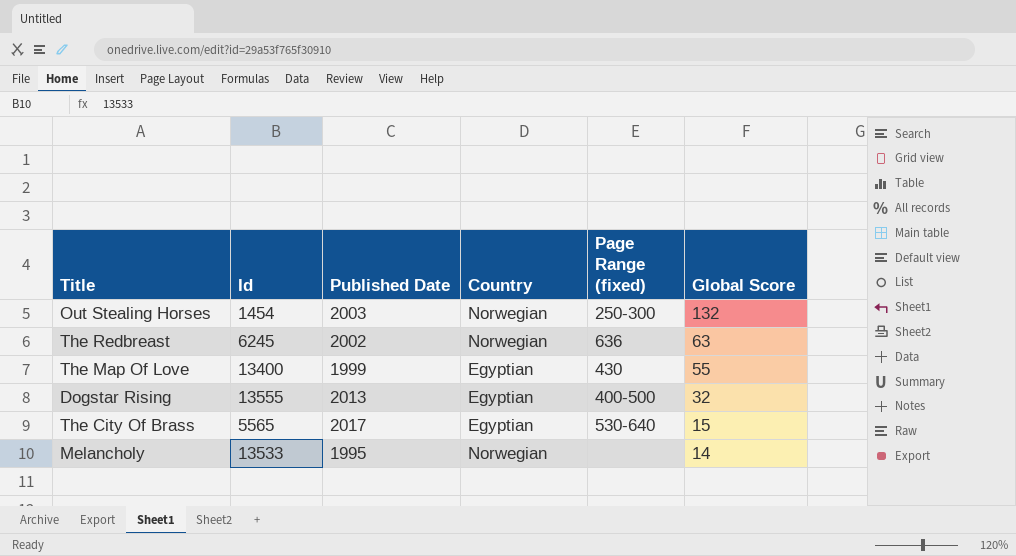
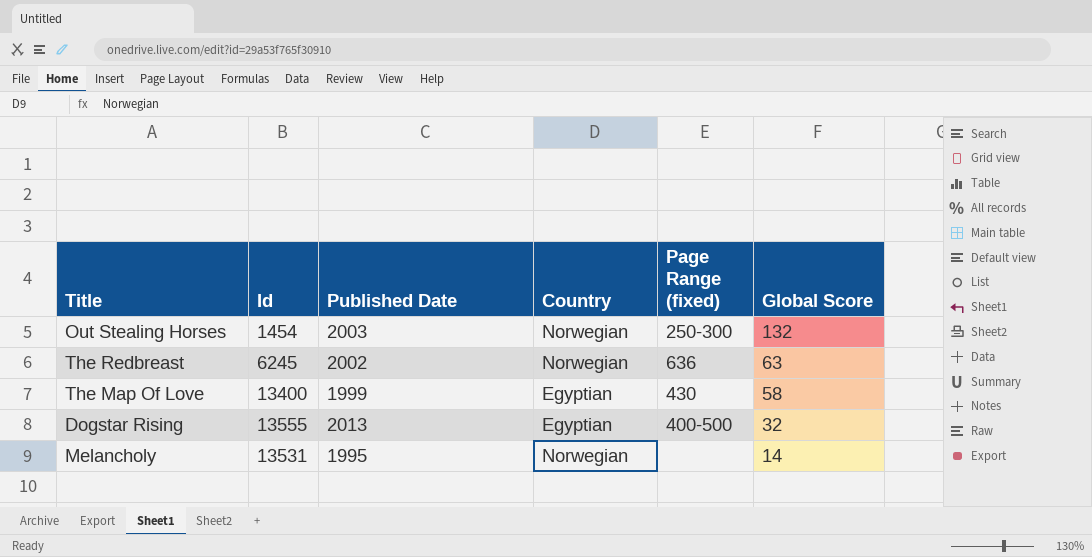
row The City Of Brass: 5565 | 2017 | Egyptian | 530-640 | 15 -> none
The Map Of Love | Global Score: 55 -> 58
Melancholy | Id: 13533 -> 13531

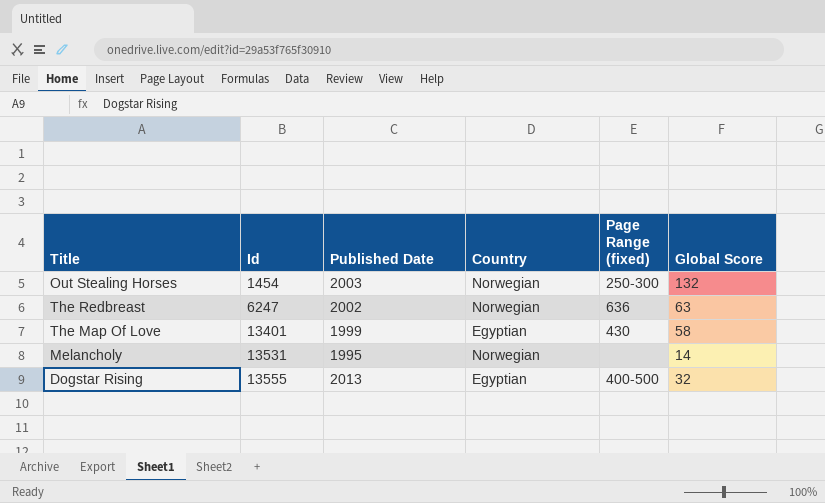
row order: Global Score descending -> Id ascending
The Redbreast | Id: 6245 -> 6247
The Map Of Love | Id: 13400 -> 13401

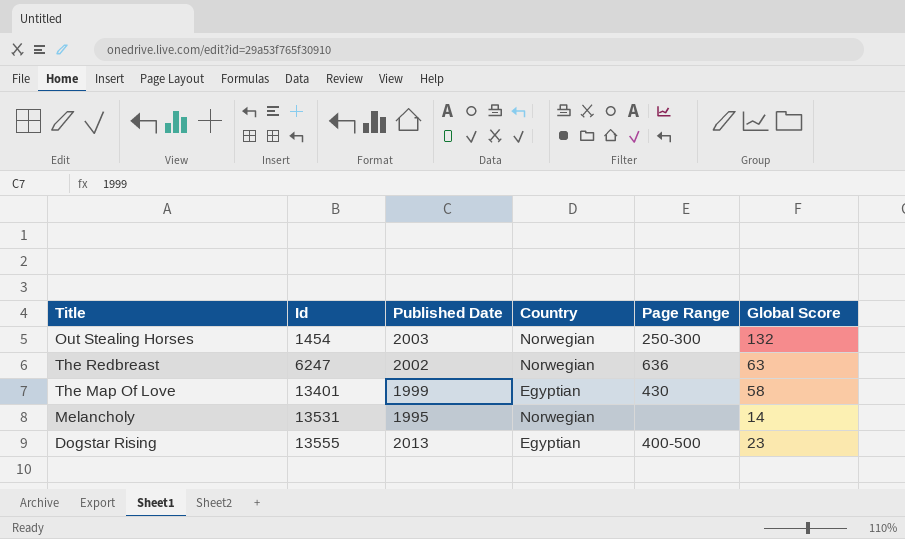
column name: Page Range (fixed) -> Page Range
Dogstar Rising | Global Score: 32 -> 23

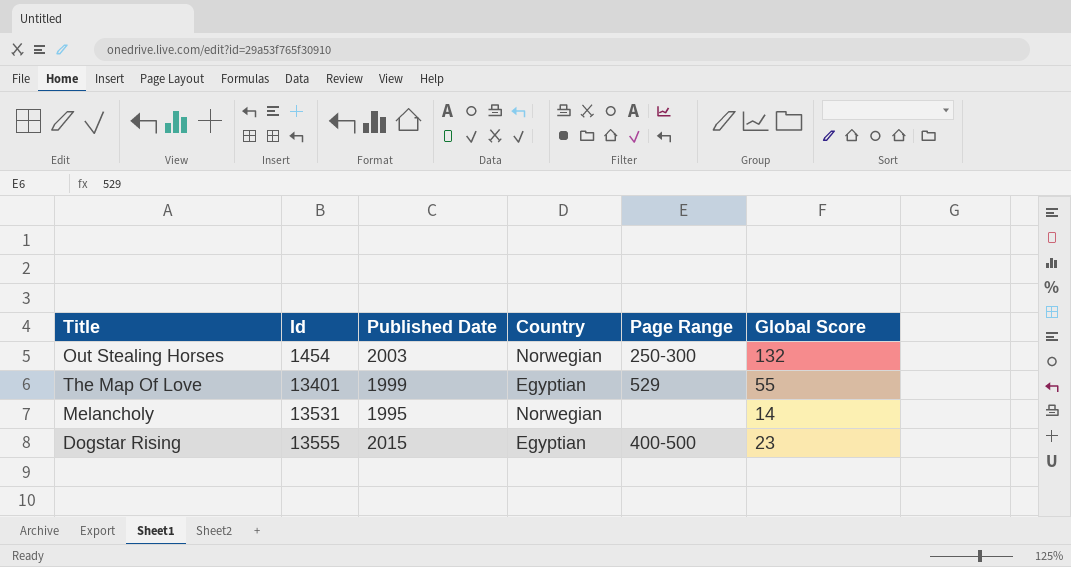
row The Redbreast: 6247 | 2002 | Norwegian | 636 | 63 -> none
The Map Of Love | Page Range: 430 -> 529
The Map Of Love | Global Score: 58 -> 55
Dogstar Rising | Published Date: 2013 -> 2015

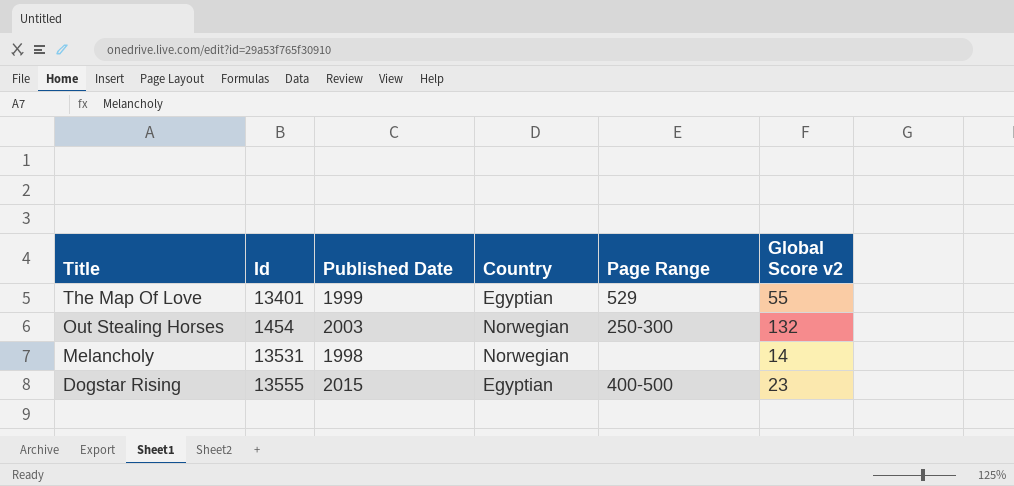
row order: Id ascending -> Title descending
column name: Global Score -> Global Score v2
Melancholy | Published Date: 1995 -> 1998

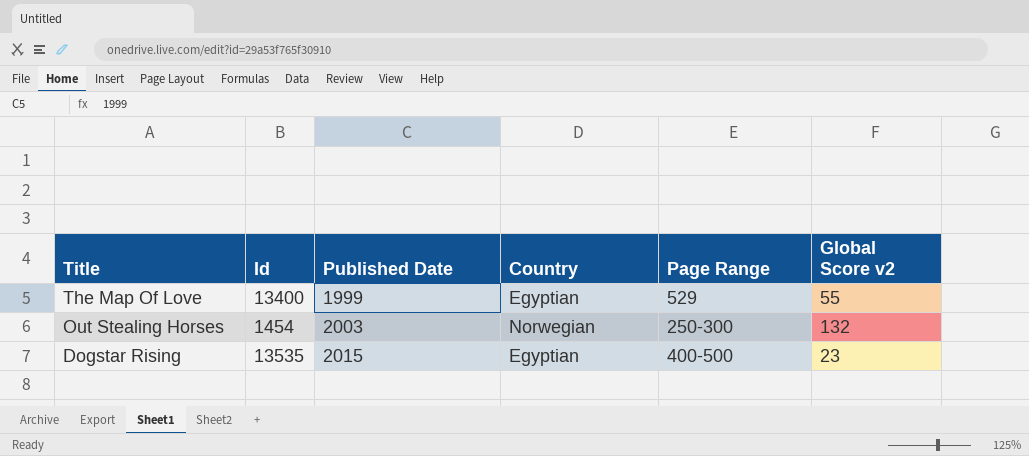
row Melancholy: 13531 | 1998 | Norwegian | none | 14 -> none
The Map Of Love | Id: 13401 -> 13400
Dogstar Rising | Id: 13555 -> 13535

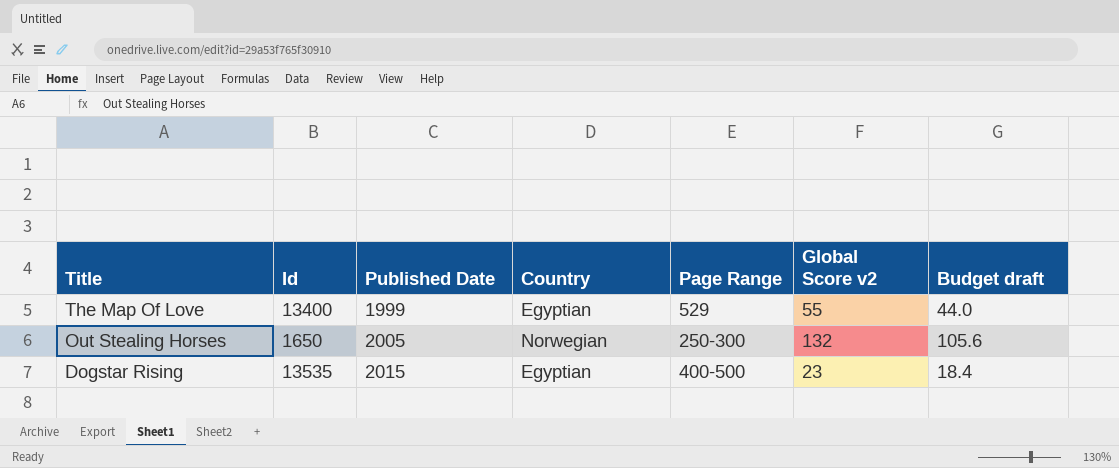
column Budget draft | formula: none -> [Global Score v2] * 0.8
Out Stealing Horses | Id: 1454 -> 1650
Out Stealing Horses | Published Date: 2003 -> 2005

